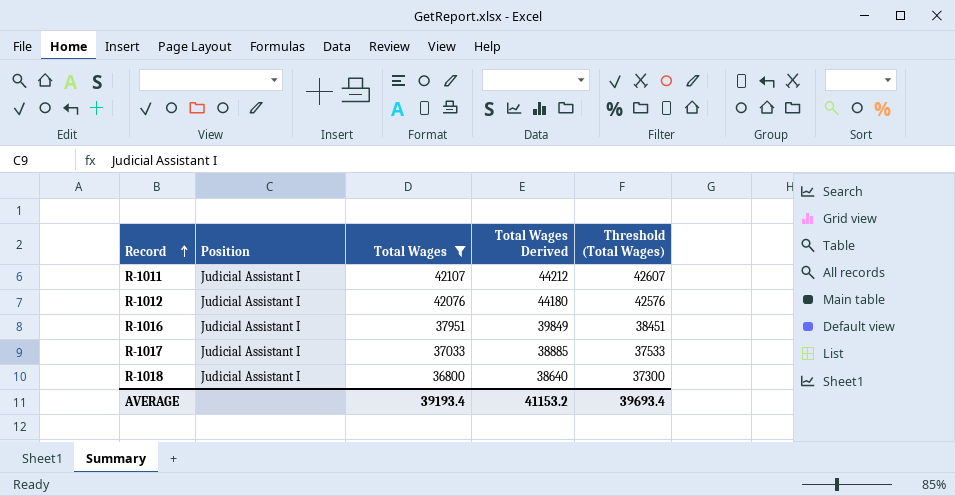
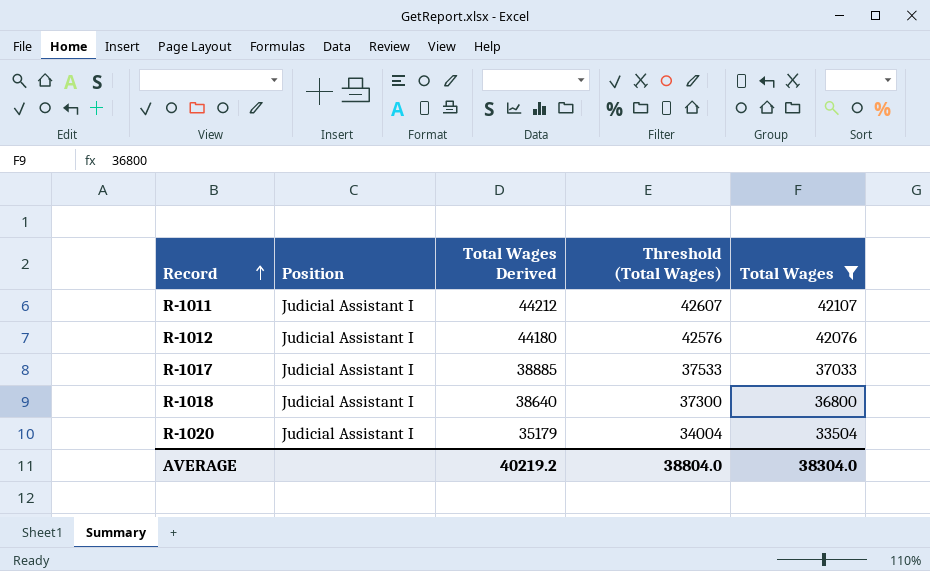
column Total Wages | position: 3 -> 5
row R-1016: Judicial Assistant I | 37951 | 39849 | 38451 -> none
row R-1020: none -> Judicial Assistant I | 35179 | 34004 | 33504
AVERAGE | Total Wages Derived: 41153.2 -> 40219.2
AVERAGE | Threshold (Total Wages): 39693.4 -> 38804.0
AVERAGE | Total Wages: 39193.4 -> 38304.0

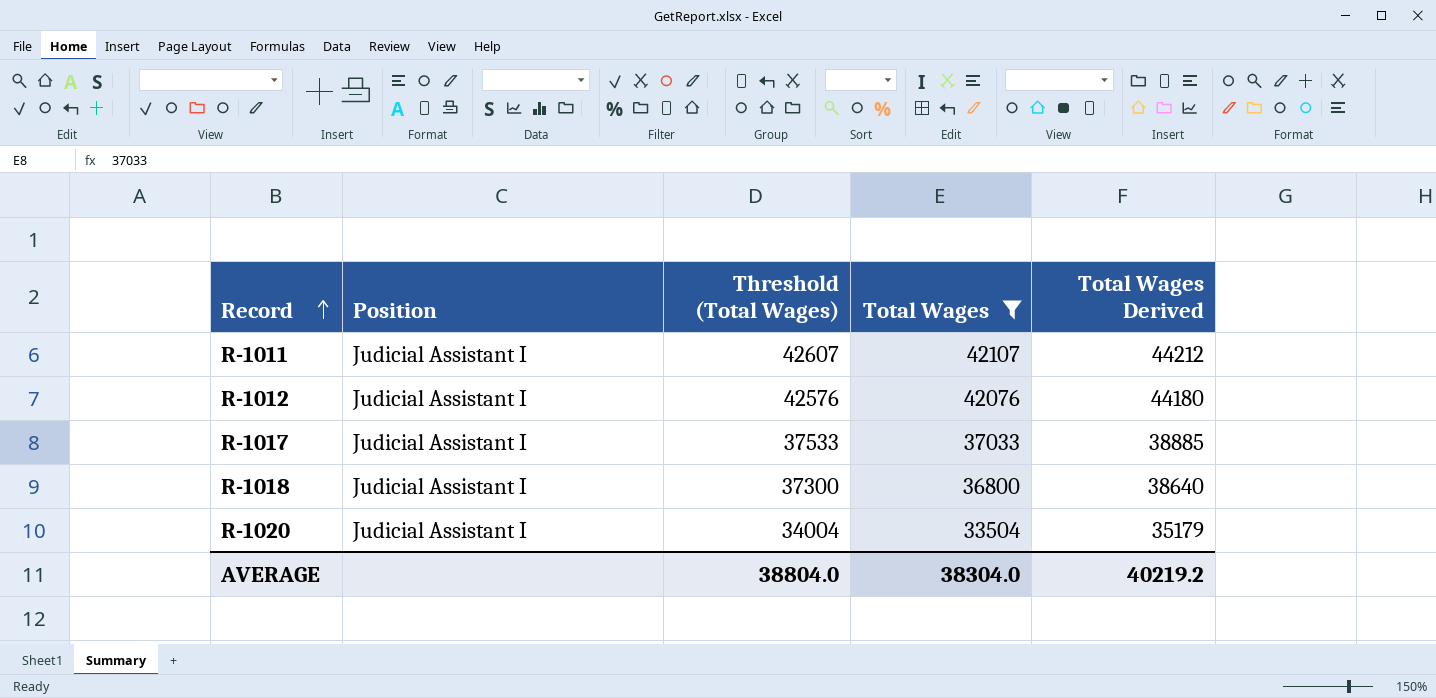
column Total Wages Derived | position: 3 -> 5

